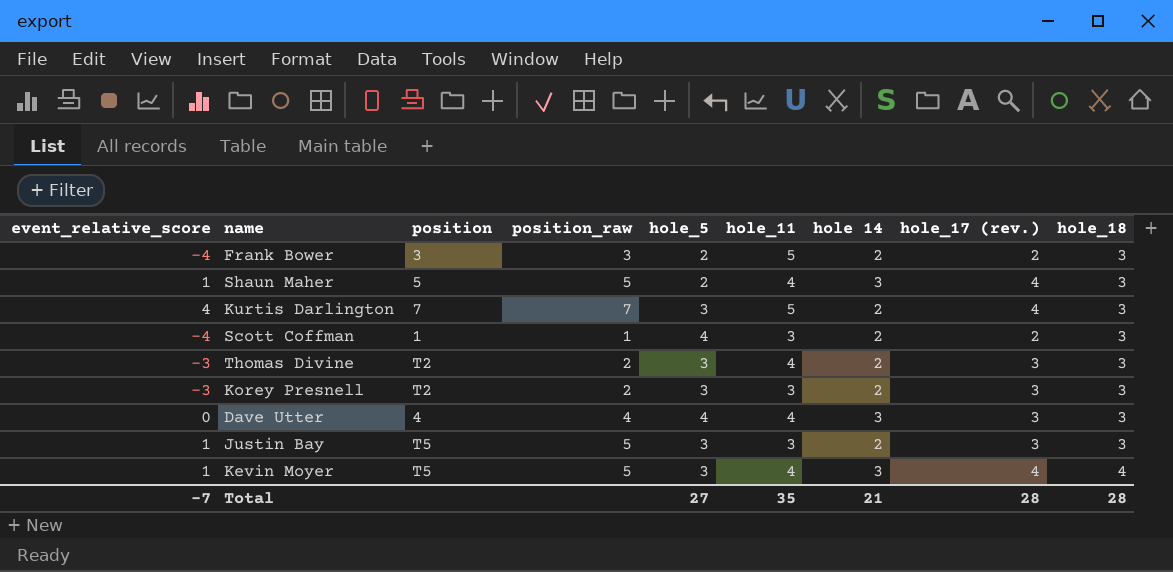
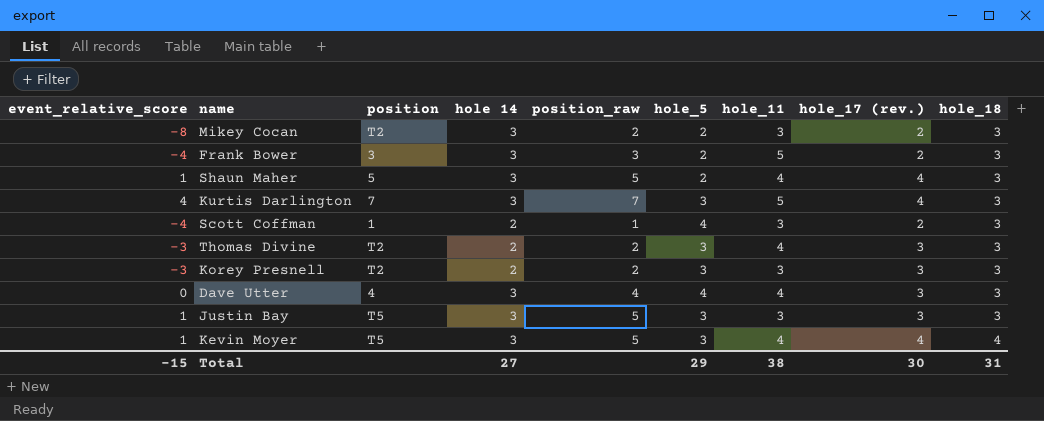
column hole 14 | position: 7 -> 4
row Mikey Cocan: none -> -8 | T2 | 3 | 2 | 2 | 3 | 2 | 3
Frank Bower | hole 14: 2 -> 3
Kurtis Darlington | hole 14: 2 -> 3
Justin Bay | hole 14: 2 -> 3
Total | event_relative_score: -7 -> -15
Total | hole 14: 21 -> 27
Total | hole_5: 27 -> 29
Total | hole_11: 35 -> 38
Total | hole_17 (rev.): 28 -> 30
Total | hole_18: 28 -> 31

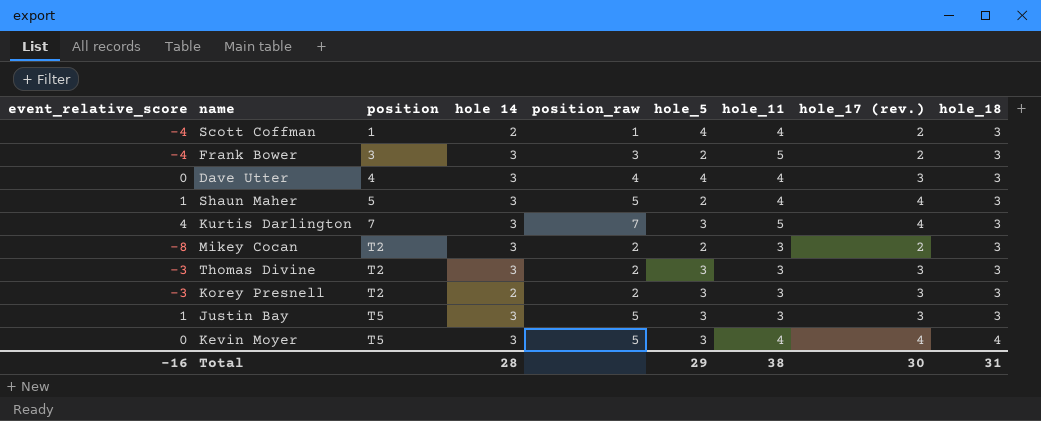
row order: hole_18 ascending -> position ascending
Scott Coffman | hole_11: 3 -> 4
Thomas Divine | hole 14: 2 -> 3
Thomas Divine | hole_11: 4 -> 3
Kevin Moyer | event_relative_score: 1 -> 0
Total | event_relative_score: -15 -> -16
Total | hole 14: 27 -> 28

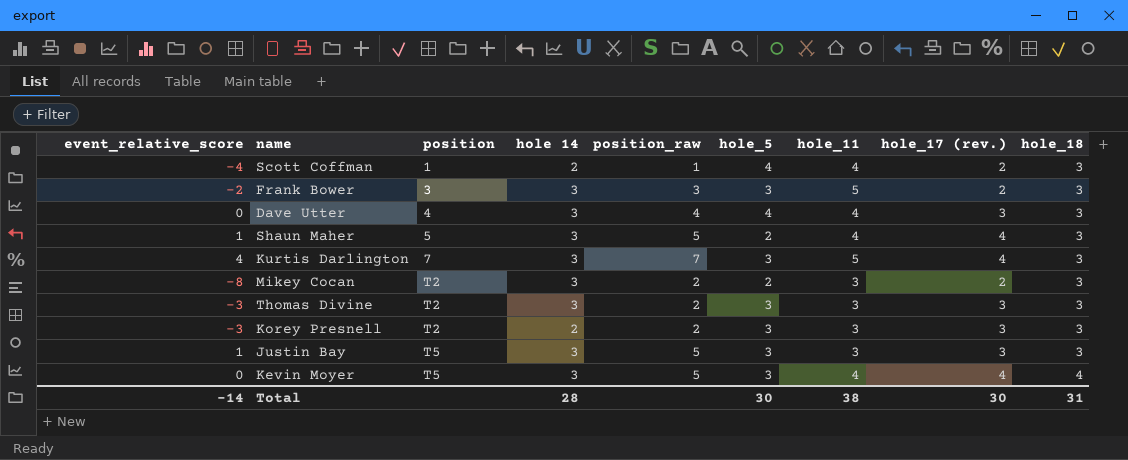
Frank Bower | event_relative_score: -4 -> -2
Frank Bower | hole_5: 2 -> 3
Total | event_relative_score: -16 -> -14
Total | hole_5: 29 -> 30

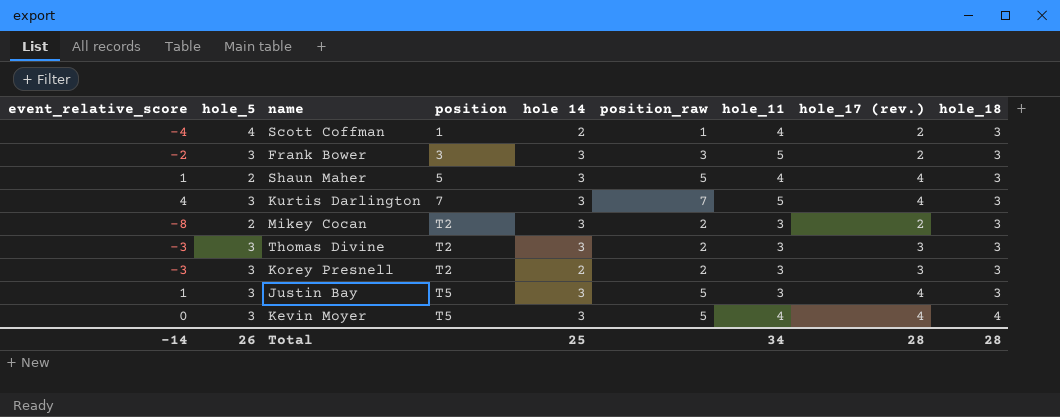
column hole_5 | position: 6 -> 2
row Dave Utter: 0 | 4 | 3 | 4 | 4 | 4 | 3 | 3 -> none
Justin Bay | hole_17 (rev.): 3 -> 4
Total | hole_5: 30 -> 26
Total | hole 14: 28 -> 25
Total | hole_11: 38 -> 34
Total | hole_17 (rev.): 30 -> 28
Total | hole_18: 31 -> 28

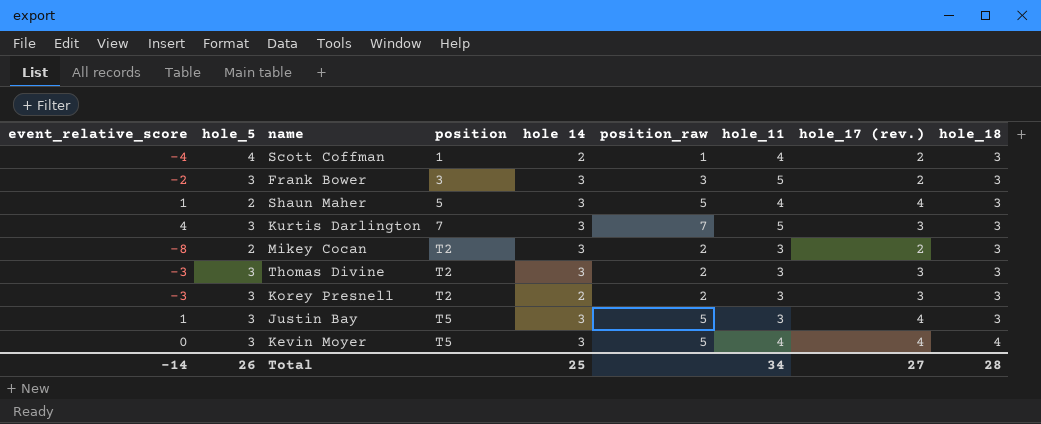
Kurtis Darlington | hole_17 (rev.): 4 -> 3
Total | hole_17 (rev.): 28 -> 27

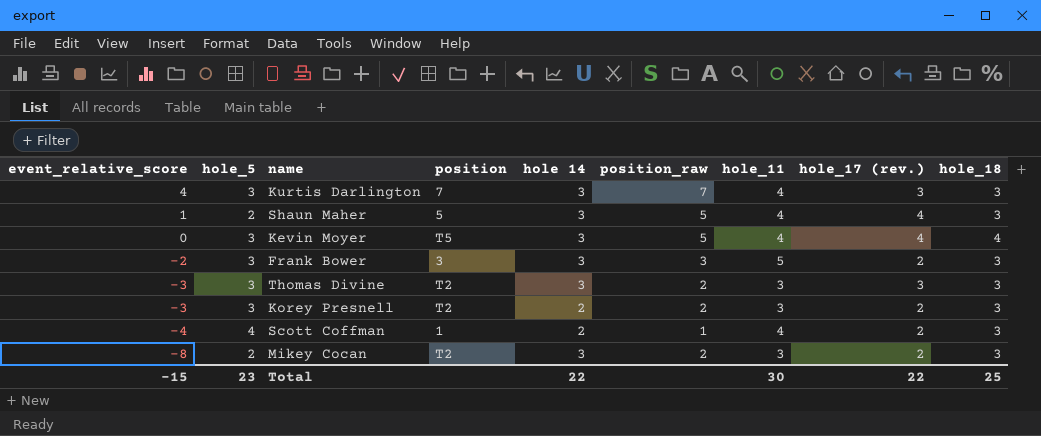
row order: position ascending -> event_relative_score descending
row Justin Bay: 1 | 3 | T5 | 3 | 5 | 3 | 4 | 3 -> none
Kurtis Darlington | hole_11: 5 -> 4
Korey Presnell | hole_17 (rev.): 3 -> 2
Total | event_relative_score: -14 -> -15
Total | hole_5: 26 -> 23
Total | hole 14: 25 -> 22
Total | hole_11: 34 -> 30
Total | hole_17 (rev.): 27 -> 22
Total | hole_18: 28 -> 25

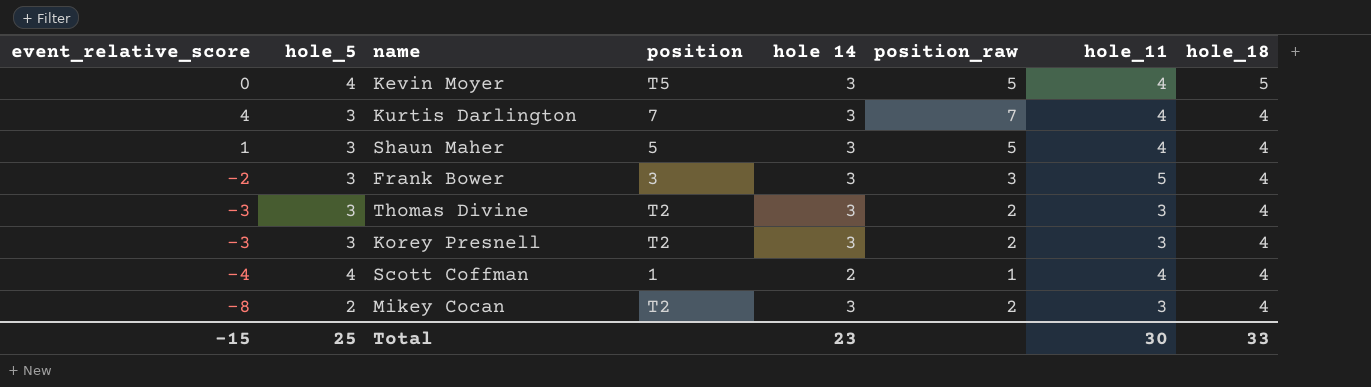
row order: event_relative_score descending -> hole_18 descending
column hole_17 (rev.) | position: 8 -> none
Kevin Moyer | hole_5: 3 -> 4
Kevin Moyer | hole_18: 4 -> 5
Kurtis Darlington | hole_18: 3 -> 4
Shaun Maher | hole_5: 2 -> 3
Shaun Maher | hole_18: 3 -> 4
Frank Bower | hole_18: 3 -> 4
Thomas Divine | hole_18: 3 -> 4
Korey Presnell | hole 14: 2 -> 3
Korey Presnell | hole_18: 3 -> 4
Scott Coffman | hole_18: 3 -> 4
Mikey Cocan | hole_18: 3 -> 4
Total | hole_5: 23 -> 25
Total | hole 14: 22 -> 23
Total | hole_18: 25 -> 33

